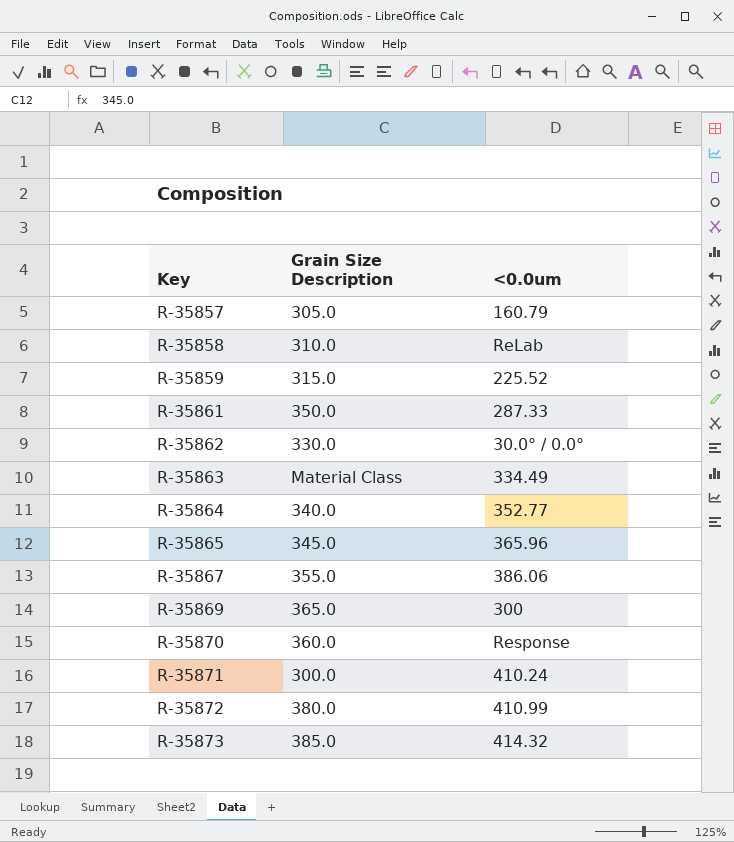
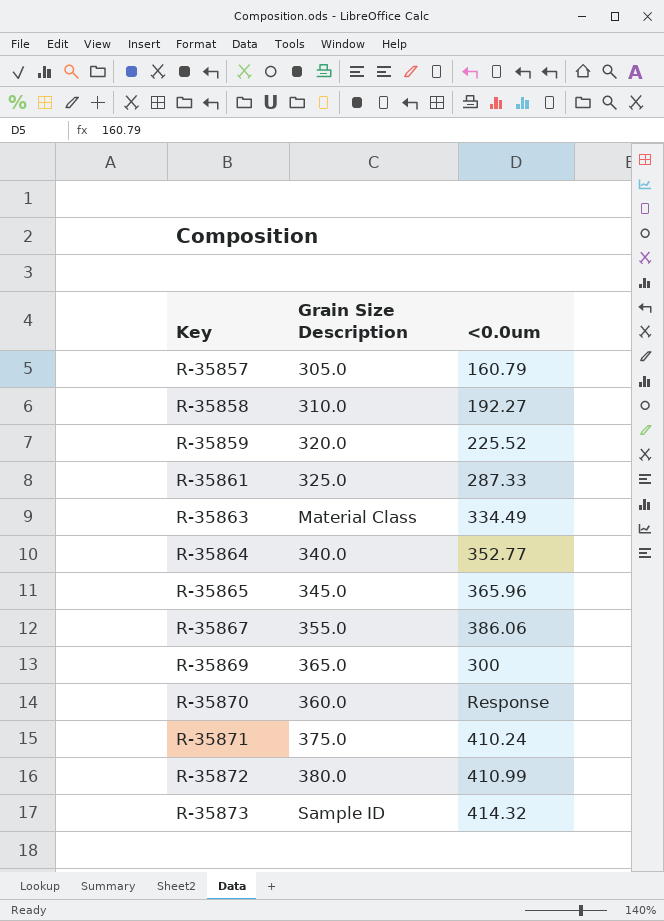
row R-35862: 330.0 | 30.0° / 0.0° -> none
R-35858 | <0.0um: ReLab -> 192.27
R-35859 | Grain Size Description: 315.0 -> 320.0
R-35861 | Grain Size Description: 350.0 -> 325.0
R-35871 | Grain Size Description: 300.0 -> 375.0
R-35873 | Grain Size Description: 385.0 -> Sample ID

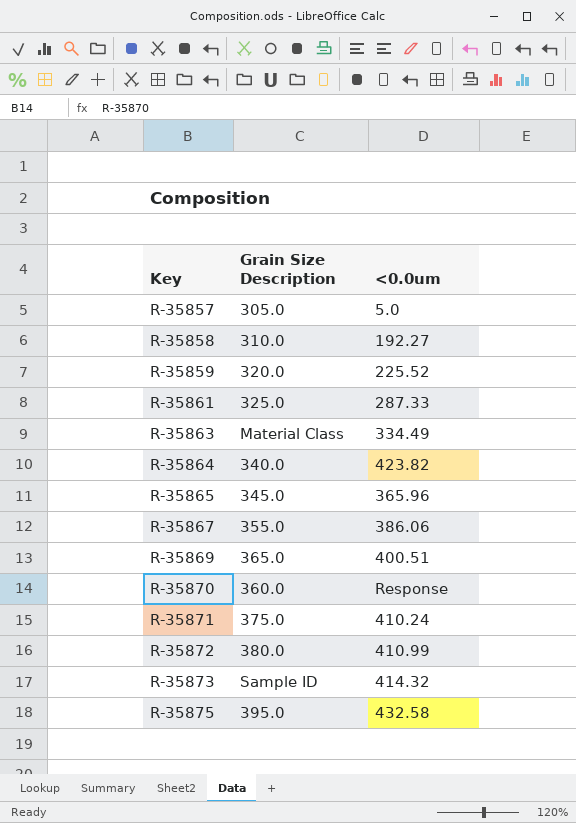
R-35857 | <0.0um: 160.79 -> 5.0
R-35864 | <0.0um: 352.77 -> 423.82
R-35869 | <0.0um: 300 -> 400.51
row R-35875: none -> 395.0 | 432.58

